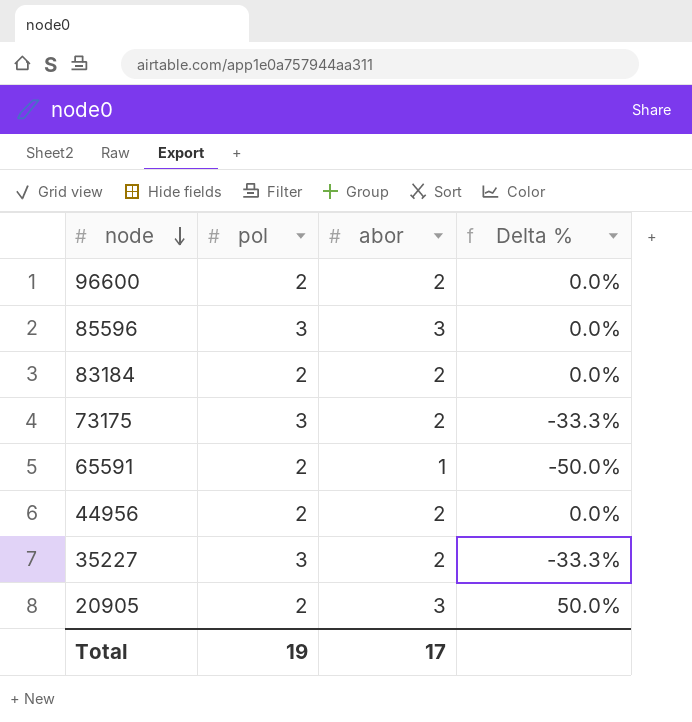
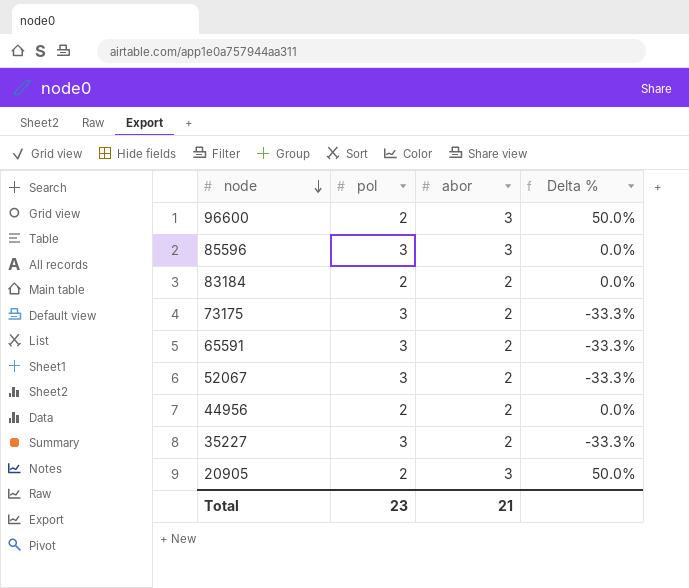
96600 | abor: 2 -> 3
96600 | Delta %: 0.0% -> 50.0%
65591 | pol: 2 -> 3
65591 | abor: 1 -> 2
65591 | Delta %: -50.0% -> -33.3%
row 52067: none -> 3 | 2 | -33.3%
Total | pol: 19 -> 23
Total | abor: 17 -> 21

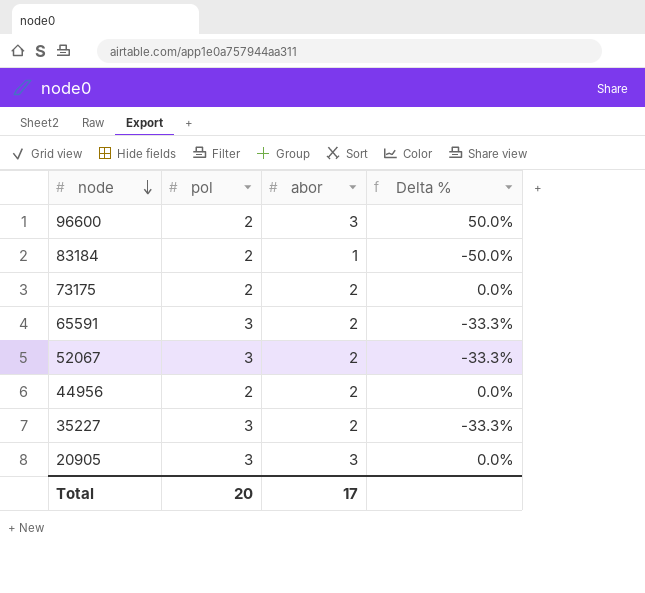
row 85596: 3 | 3 | 0.0% -> none
83184 | abor: 2 -> 1
83184 | Delta %: 0.0% -> -50.0%
73175 | pol: 3 -> 2
73175 | Delta %: -33.3% -> 0.0%
20905 | pol: 2 -> 3
20905 | Delta %: 50.0% -> 0.0%
Total | pol: 23 -> 20
Total | abor: 21 -> 17

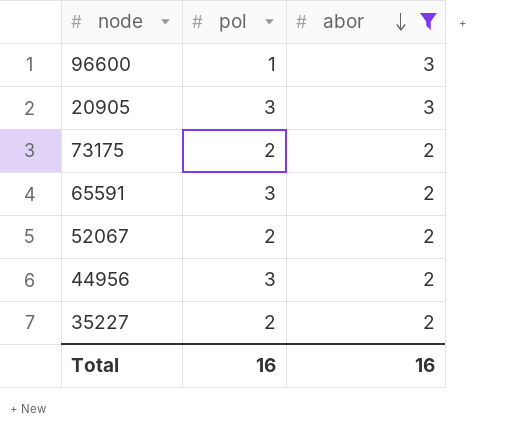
filter: none -> abor != 1
row order: node descending -> abor descending
column Delta % | formula: ([abor] - [pol]) / [pol] -> none
96600 | pol: 2 -> 1
52067 | pol: 3 -> 2
44956 | pol: 2 -> 3
35227 | pol: 3 -> 2
Total | pol: 20 -> 16
Total | abor: 17 -> 16

